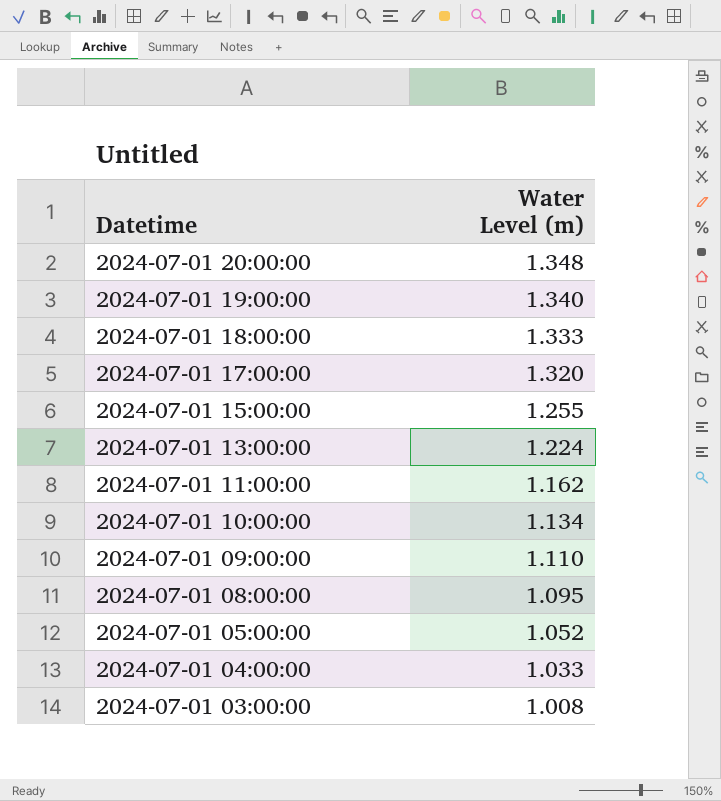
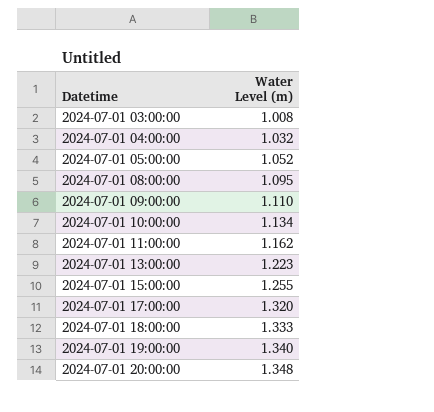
row order: Datetime descending -> Datetime ascending
2024-07-01 04:00:00 | Water Level (m): 1.033 -> 1.032
2024-07-01 13:00:00 | Water Level (m): 1.224 -> 1.223

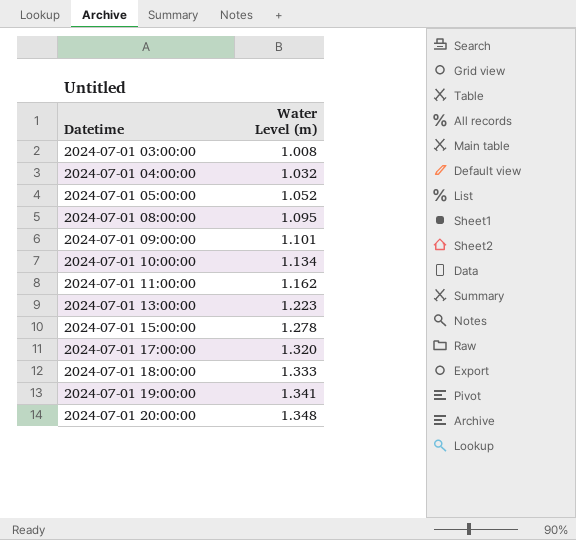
2024-07-01 09:00:00 | Water Level (m): 1.110 -> 1.101
2024-07-01 15:00:00 | Water Level (m): 1.255 -> 1.278
2024-07-01 19:00:00 | Water Level (m): 1.340 -> 1.341

